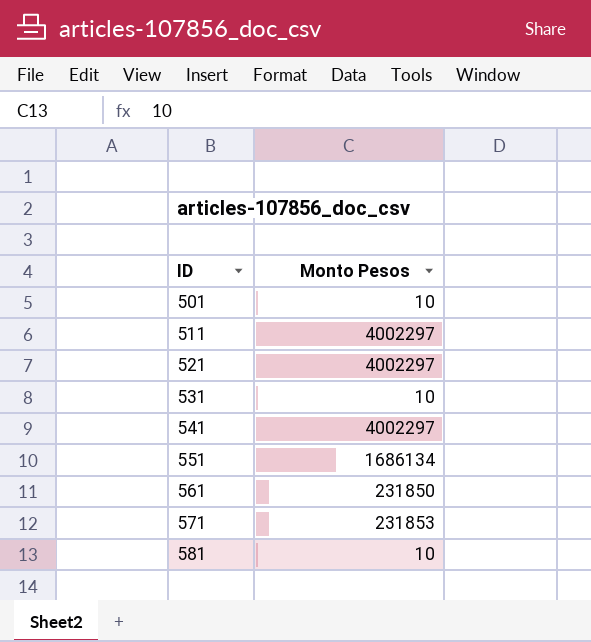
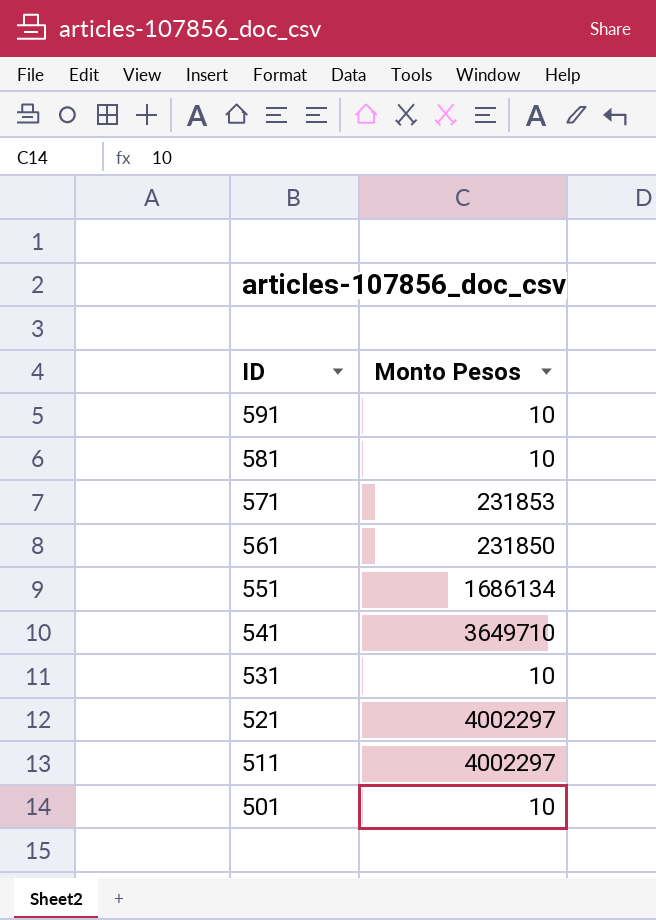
row order: ID ascending -> ID descending
row 591: none -> 10
541 | Monto Pesos: 4002297 -> 3649710

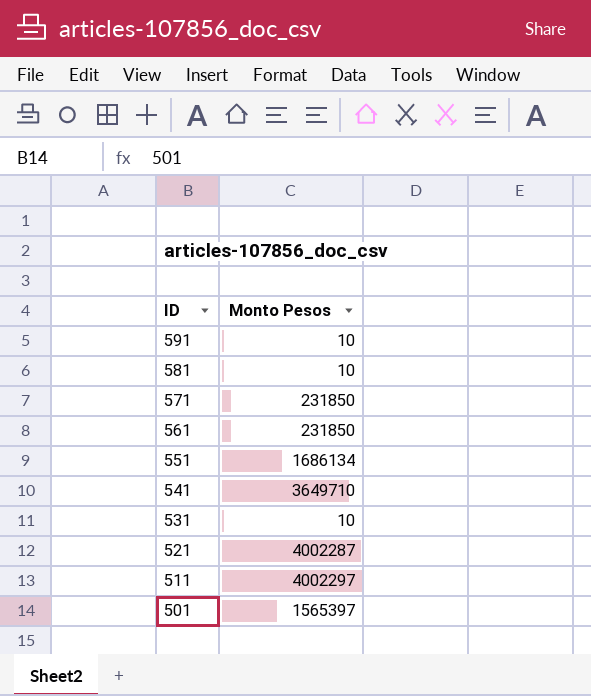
571 | Monto Pesos: 231853 -> 231850
521 | Monto Pesos: 4002297 -> 4002287
501 | Monto Pesos: 10 -> 1565397

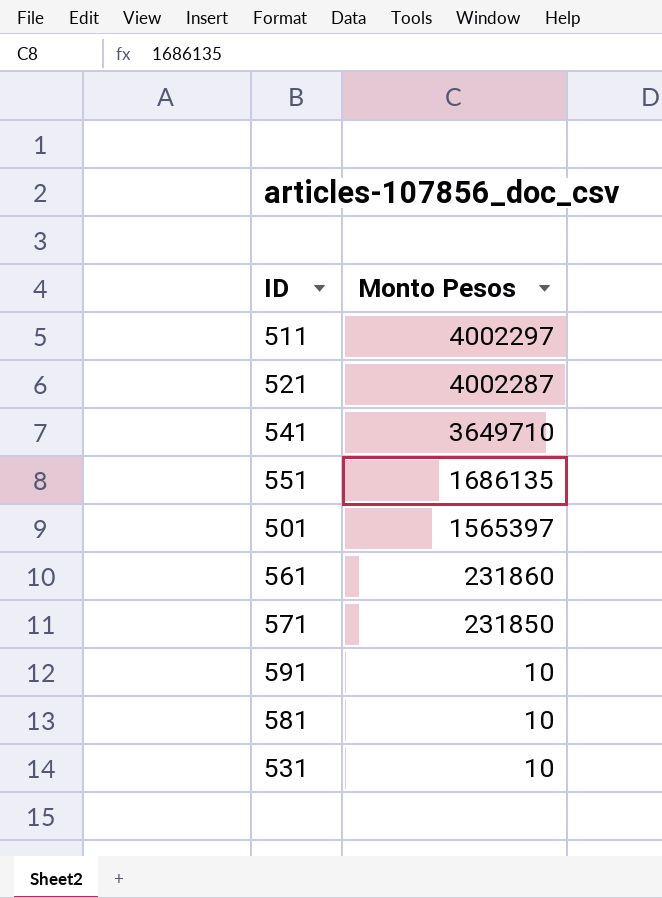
row order: ID descending -> Monto Pesos descending
551 | Monto Pesos: 1686134 -> 1686135
561 | Monto Pesos: 231850 -> 231860

